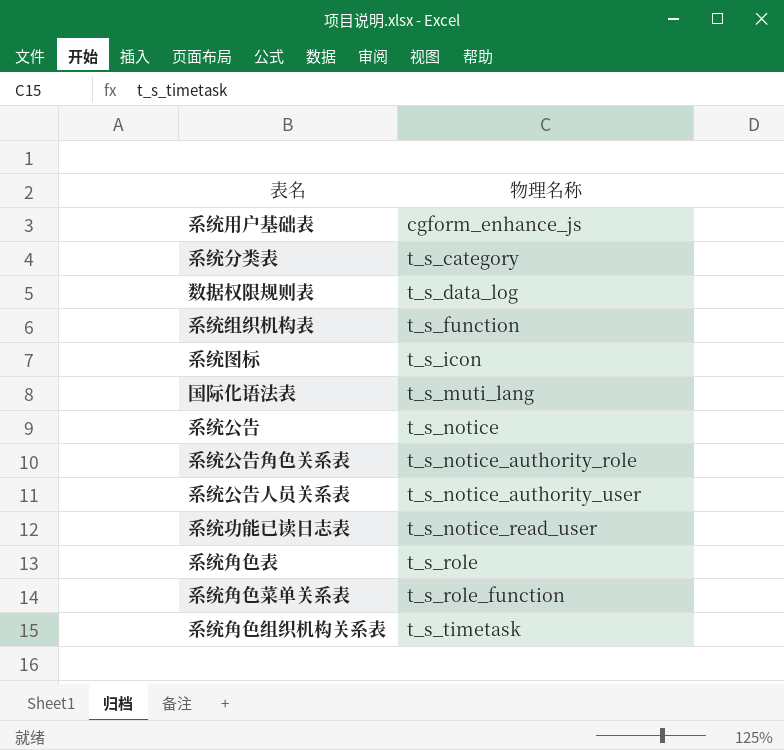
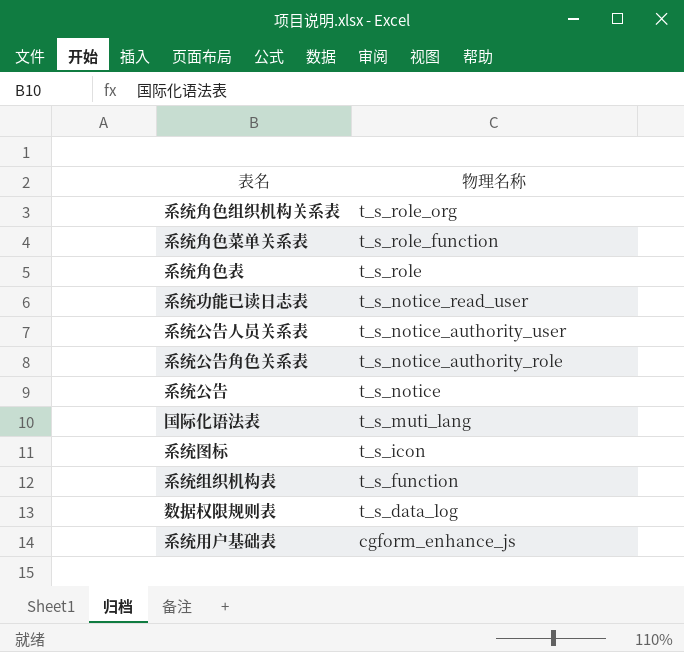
row order: 物理名称 ascending -> 物理名称 descending
row 系统分类表: t_s_category -> none
系统角色组织机构关系表 | 物理名称: t_s_timetask -> t_s_role_org

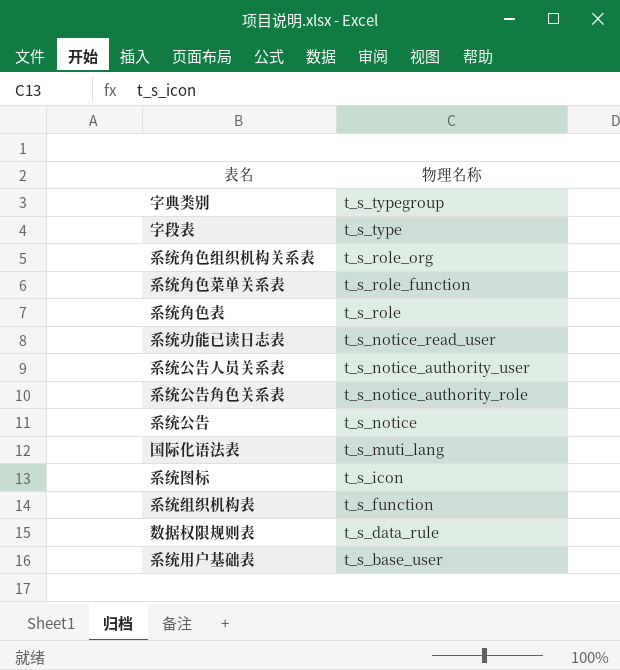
row 字典类别: none -> t_s_typegroup
row 字段表: none -> t_s_type
数据权限规则表 | 物理名称: t_s_data_log -> t_s_data_rule
系统用户基础表 | 物理名称: cgform_enhance_js -> t_s_base_user

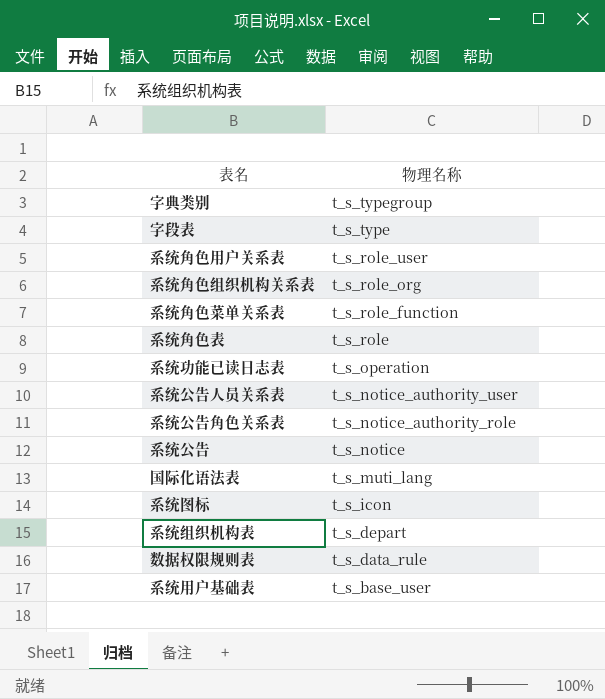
row 系统角色用户关系表: none -> t_s_role_user
系统功能已读日志表 | 物理名称: t_s_notice_read_user -> t_s_operation
系统组织机构表 | 物理名称: t_s_function -> t_s_depart

